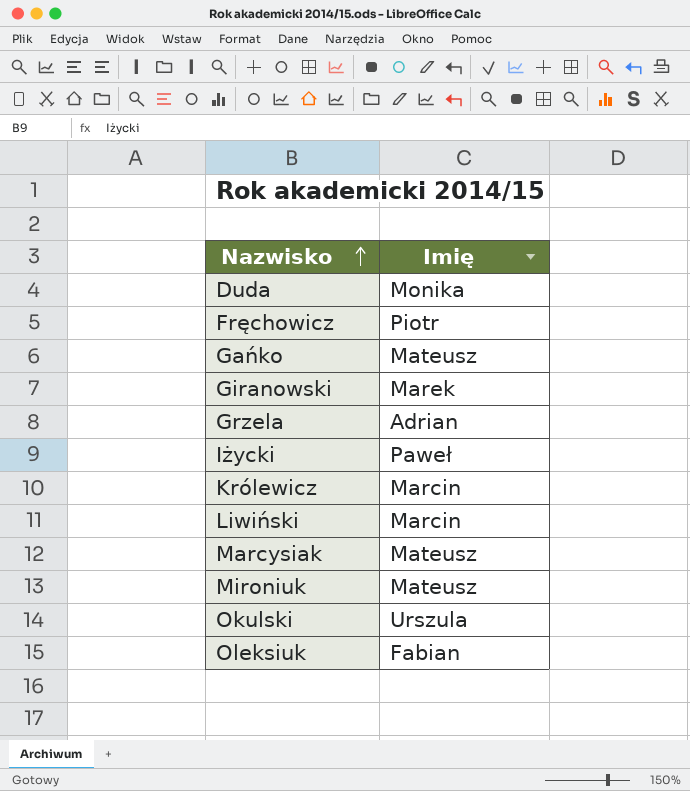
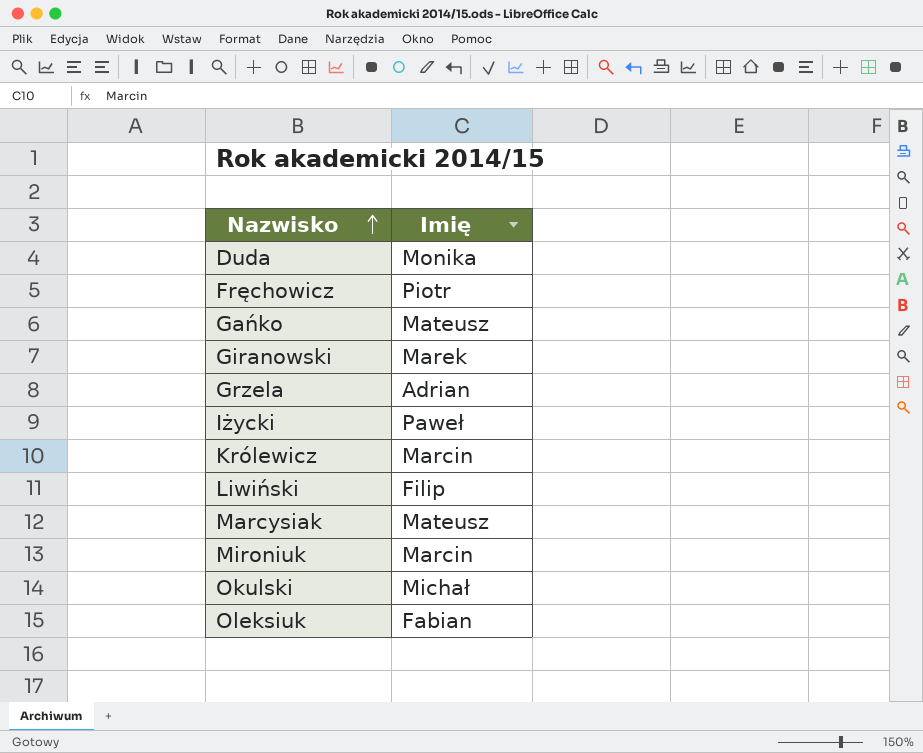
Liwiński | Imię: Marcin -> Filip
Mironiuk | Imię: Mateusz -> Marcin
Okulski | Imię: Urszula -> Michał

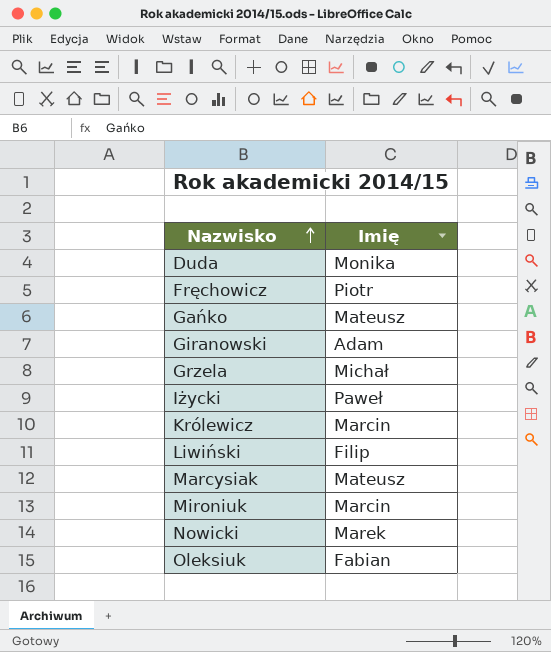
row Okulski: Michał -> none
Giranowski | Imię: Marek -> Adam
Grzela | Imię: Adrian -> Michał
row Nowicki: none -> Marek

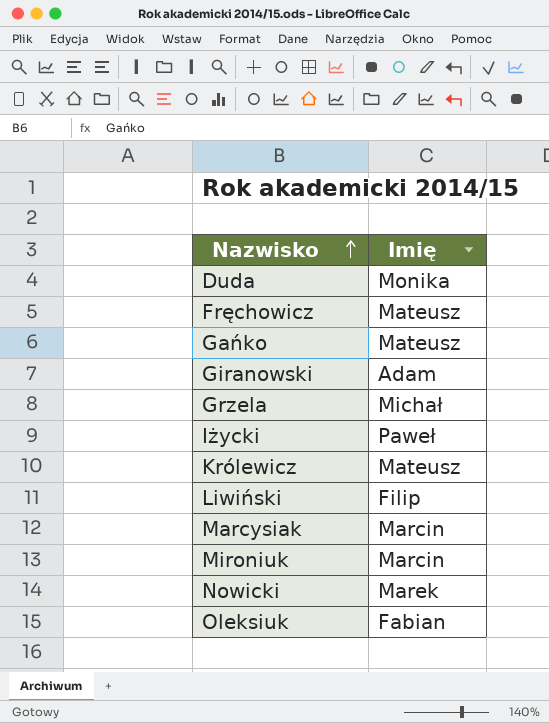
Fręchowicz | Imię: Piotr -> Mateusz
Królewicz | Imię: Marcin -> Mateusz
Marcysiak | Imię: Mateusz -> Marcin

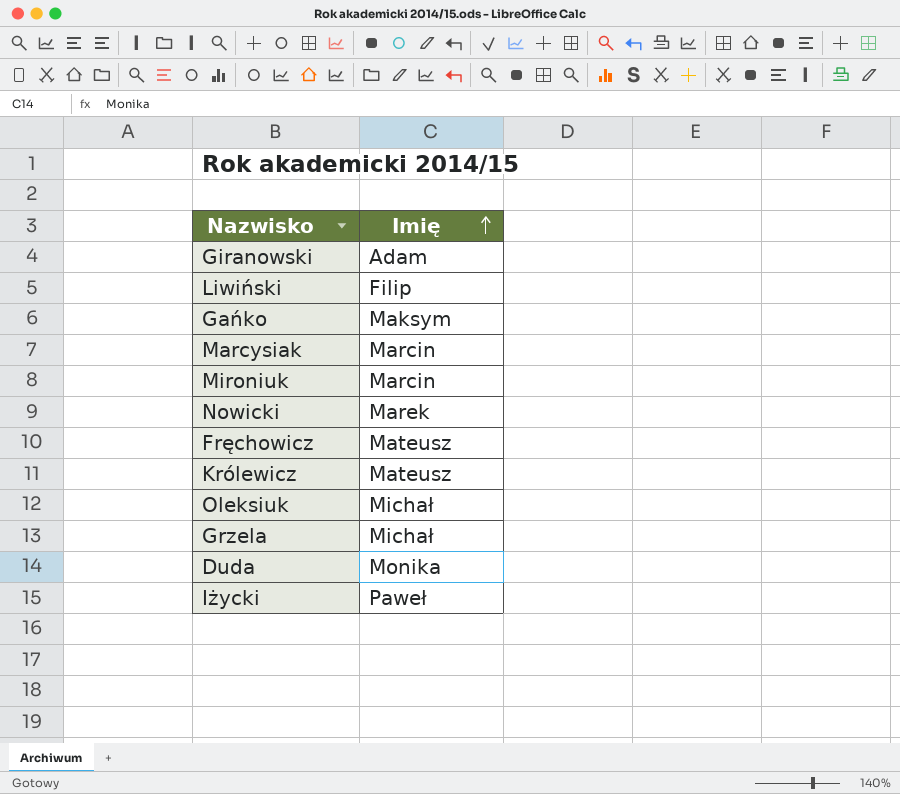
row order: Nazwisko ascending -> Imię ascending
Gańko | Imię: Mateusz -> Maksym
Oleksiuk | Imię: Fabian -> Michał

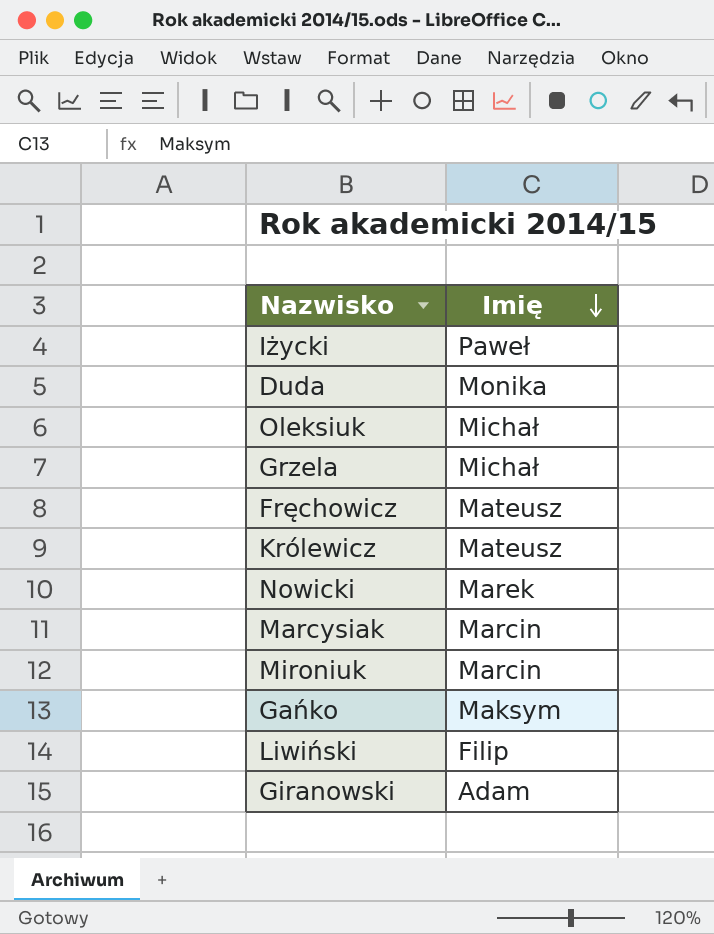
row order: Imię ascending -> Imię descending

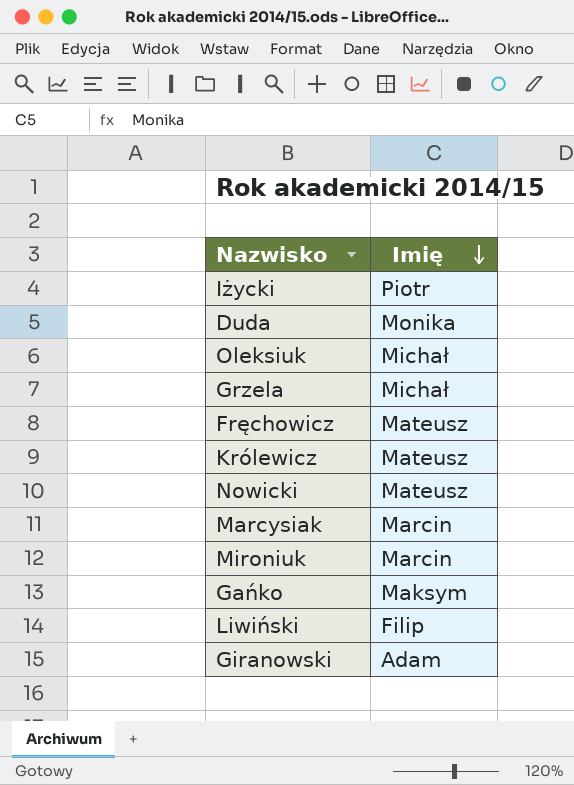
Iżycki | Imię: Paweł -> Piotr
Nowicki | Imię: Marek -> Mateusz

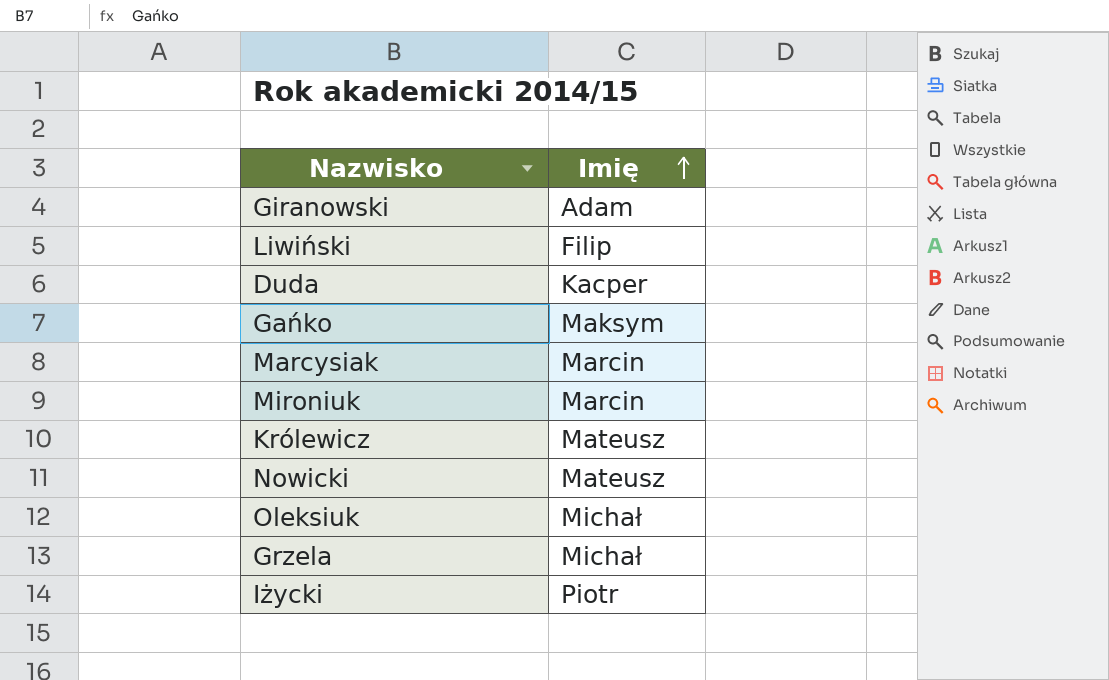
row order: Imię descending -> Imię ascending
row Fręchowicz: Mateusz -> none
Duda | Imię: Monika -> Kacper

